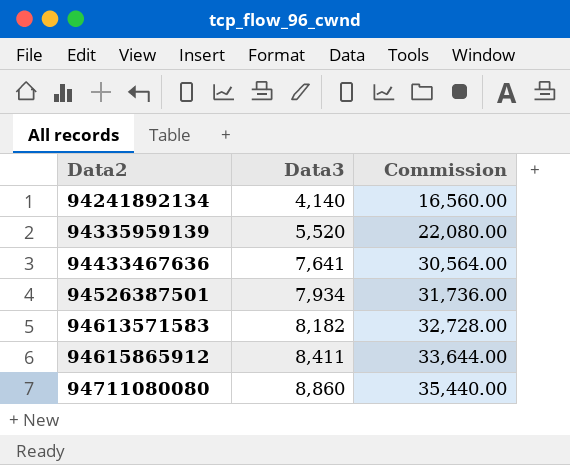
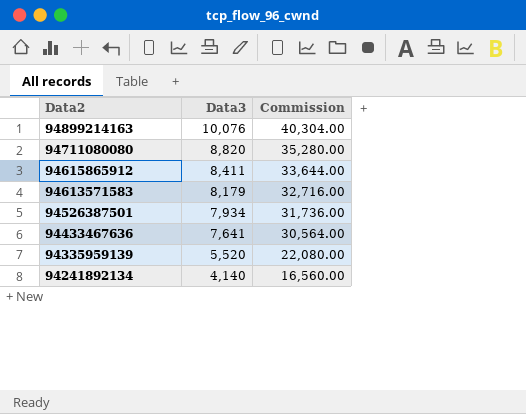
row order: Data2 ascending -> Data2 descending
row 94899214163: none -> 10,076 | 40,304.00
94711080080 | Data3: 8,860 -> 8,820
94711080080 | Commission: 35,440.00 -> 35,280.00
94613571583 | Data3: 8,182 -> 8,179
94613571583 | Commission: 32,728.00 -> 32,716.00

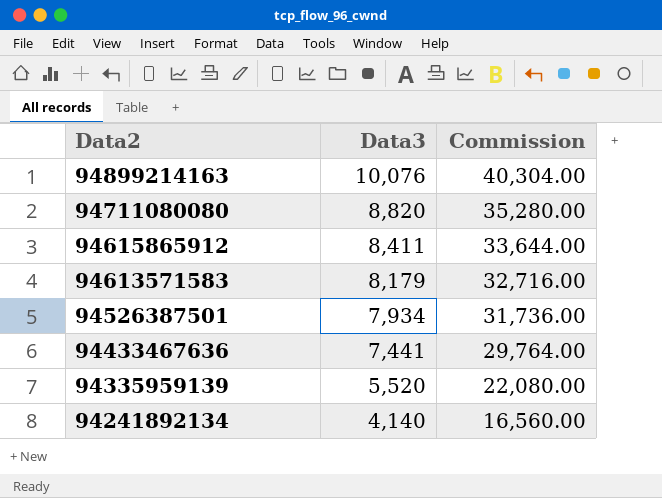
94433467636 | Data3: 7,641 -> 7,441
94433467636 | Commission: 30,564.00 -> 29,764.00

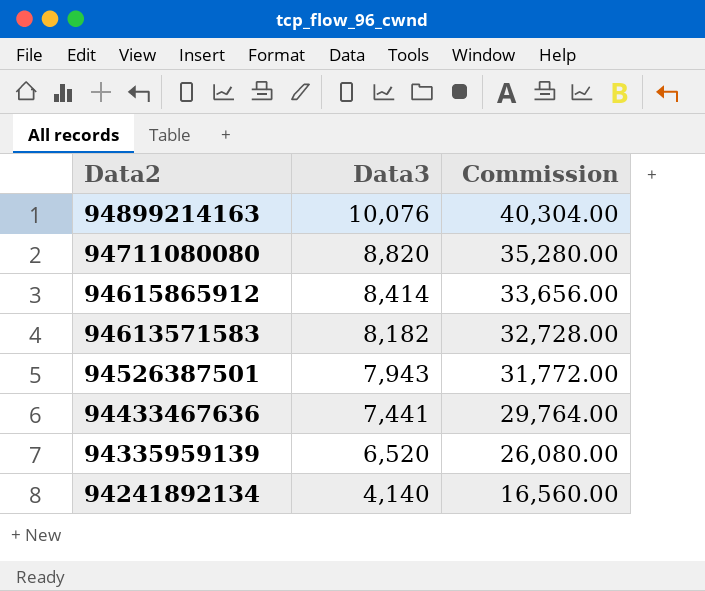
94615865912 | Data3: 8,411 -> 8,414
94615865912 | Commission: 33,644.00 -> 33,656.00
94613571583 | Data3: 8,179 -> 8,182
94613571583 | Commission: 32,716.00 -> 32,728.00
94526387501 | Data3: 7,934 -> 7,943
94526387501 | Commission: 31,736.00 -> 31,772.00
94335959139 | Data3: 5,520 -> 6,520
94335959139 | Commission: 22,080.00 -> 26,080.00

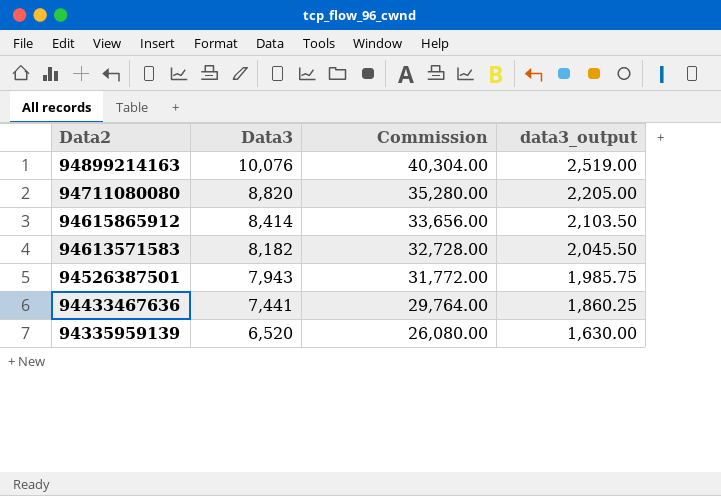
column data3_output | formula: none -> [Data3] * 0.25
row 94241892134: 4,140 | 16,560.00 -> none

